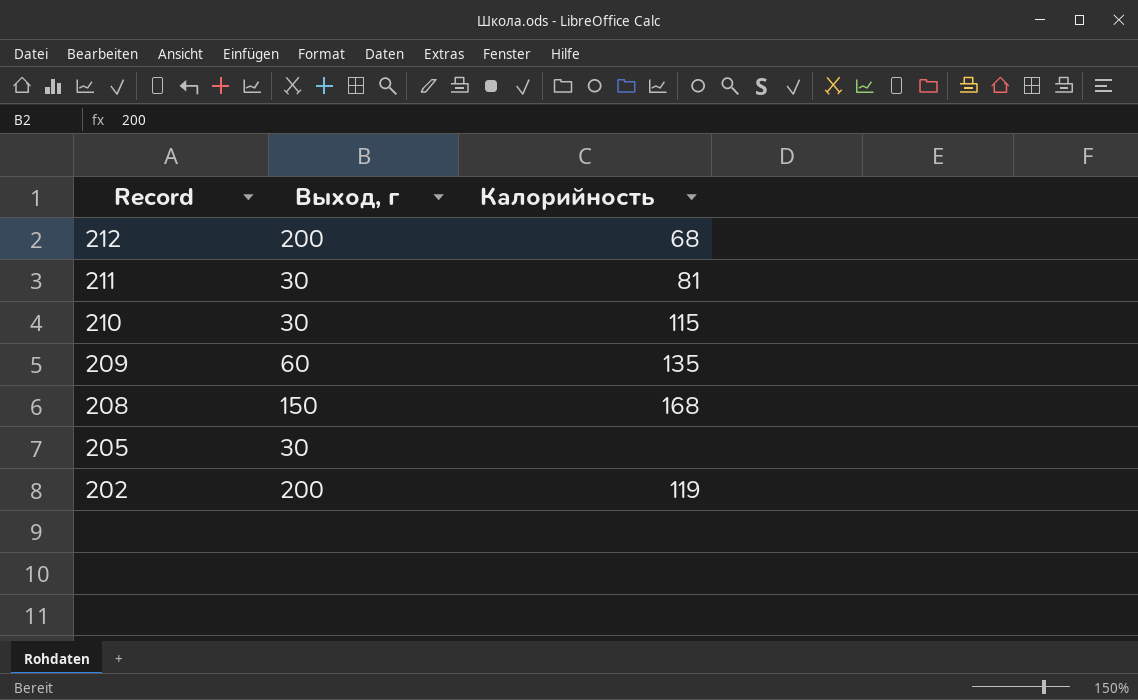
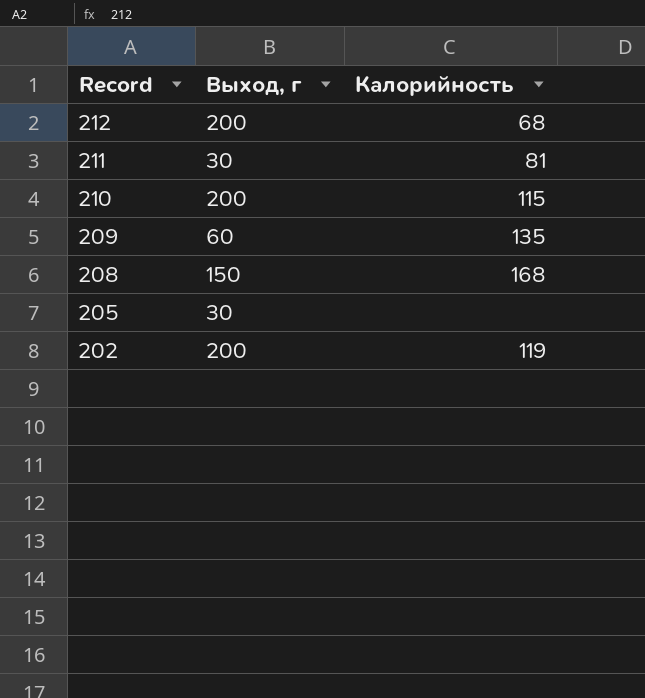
210 | Выход, г: 30 -> 200

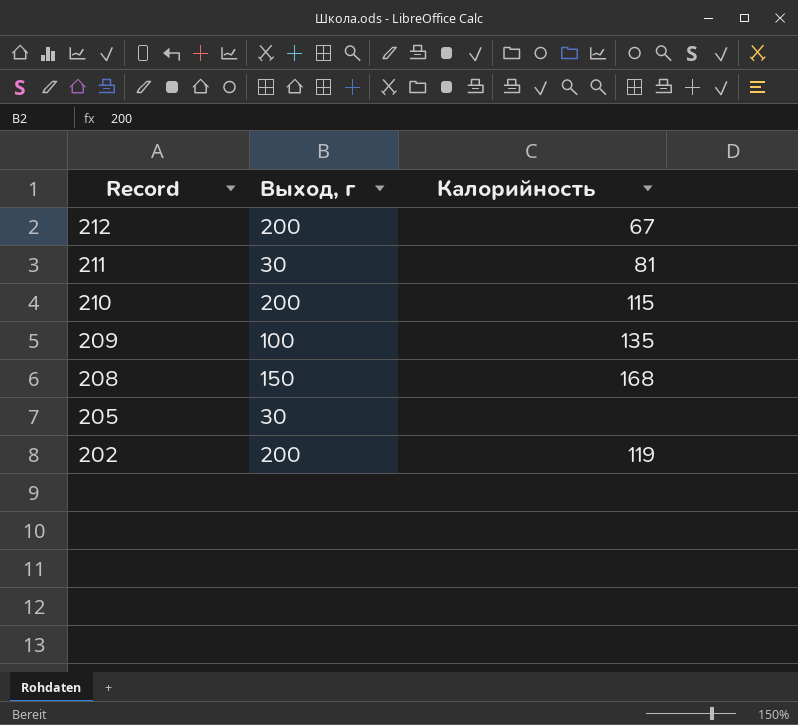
212 | Калорийность: 68 -> 67
209 | Выход, г: 60 -> 100

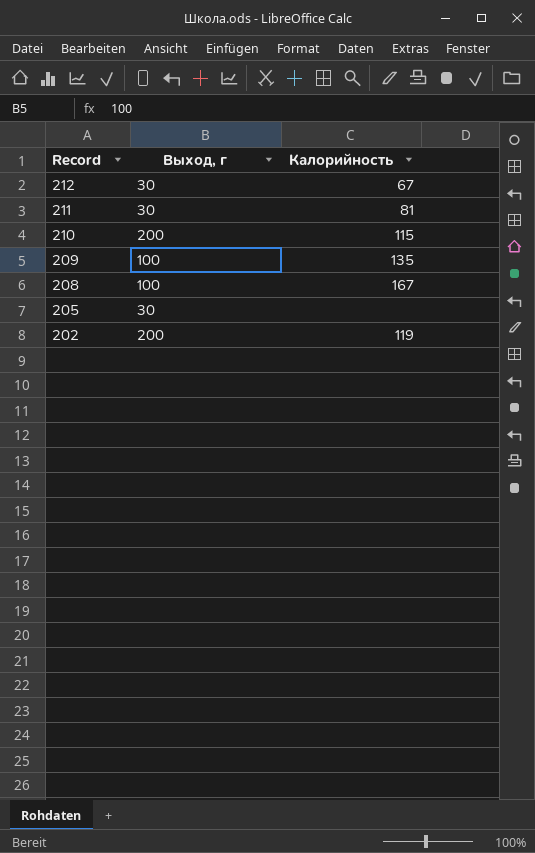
212 | Выход, г: 200 -> 30
208 | Выход, г: 150 -> 100
208 | Калорийность: 168 -> 167

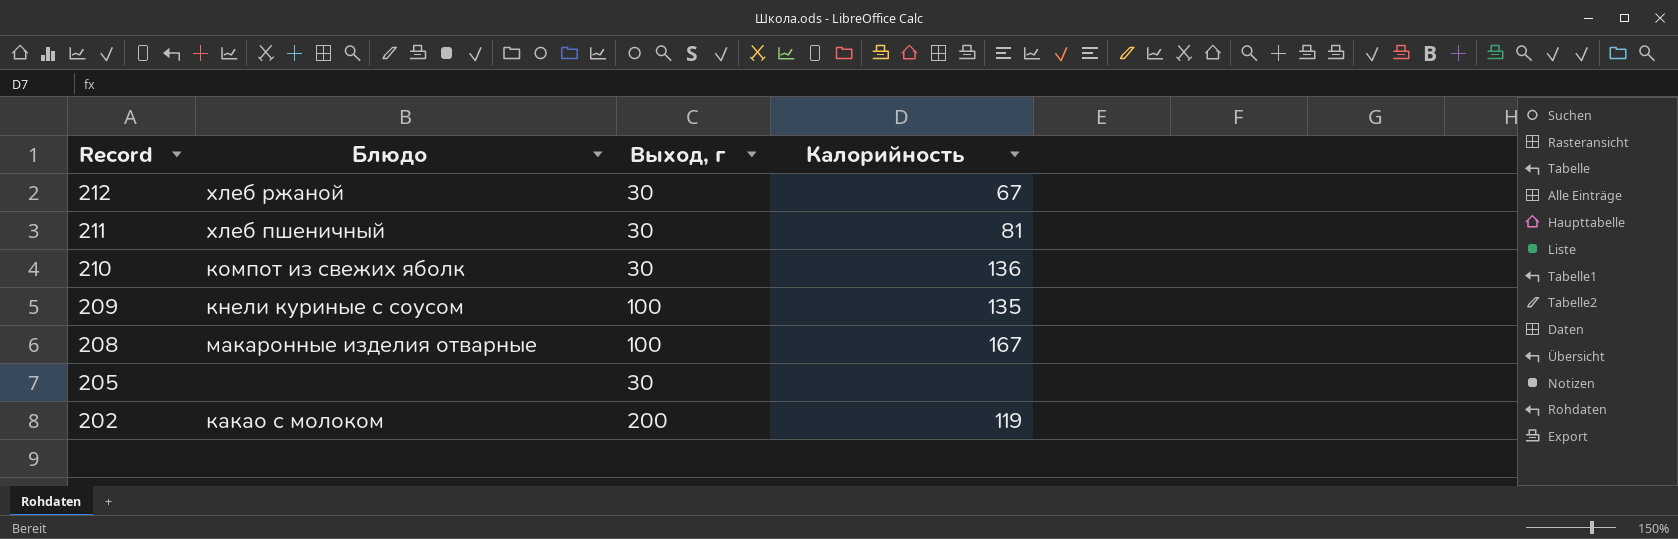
column Блюдо | position: none -> 2
210 | Выход, г: 200 -> 30
210 | Калорийность: 115 -> 136

